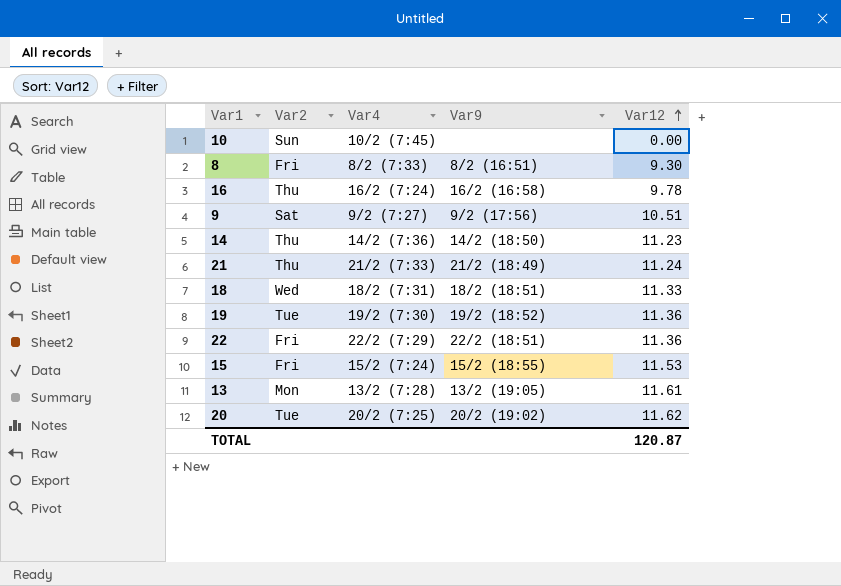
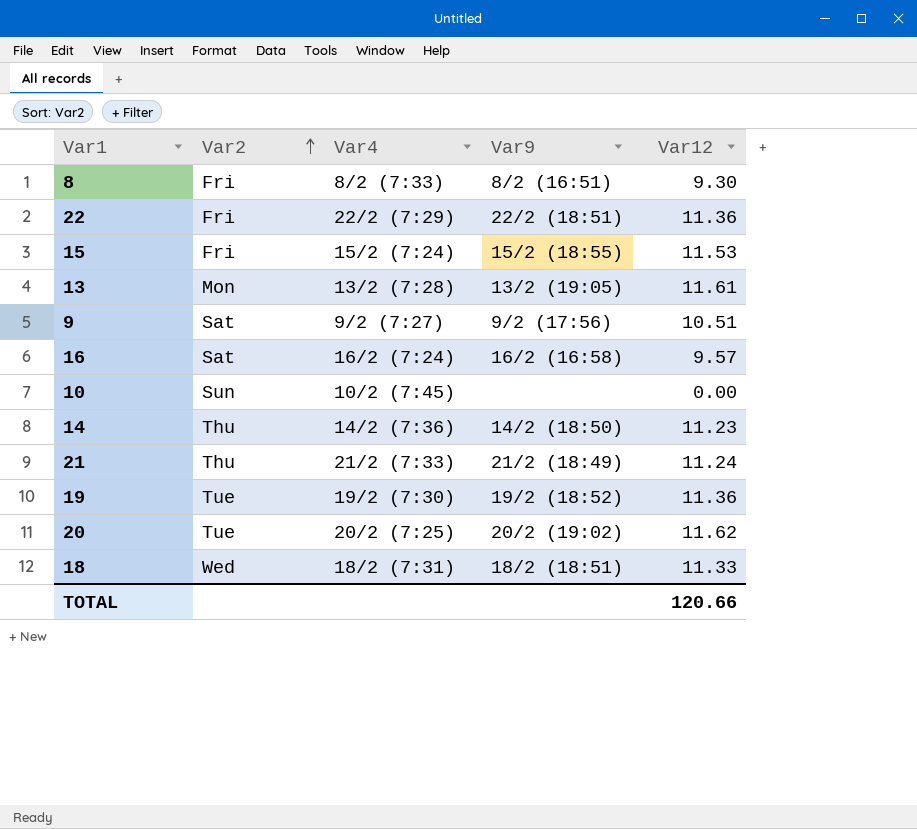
row order: Var12 ascending -> Var2 ascending
16 | Var2: Thu -> Sat
16 | Var12: 9.78 -> 9.57
TOTAL | Var12: 120.87 -> 120.66

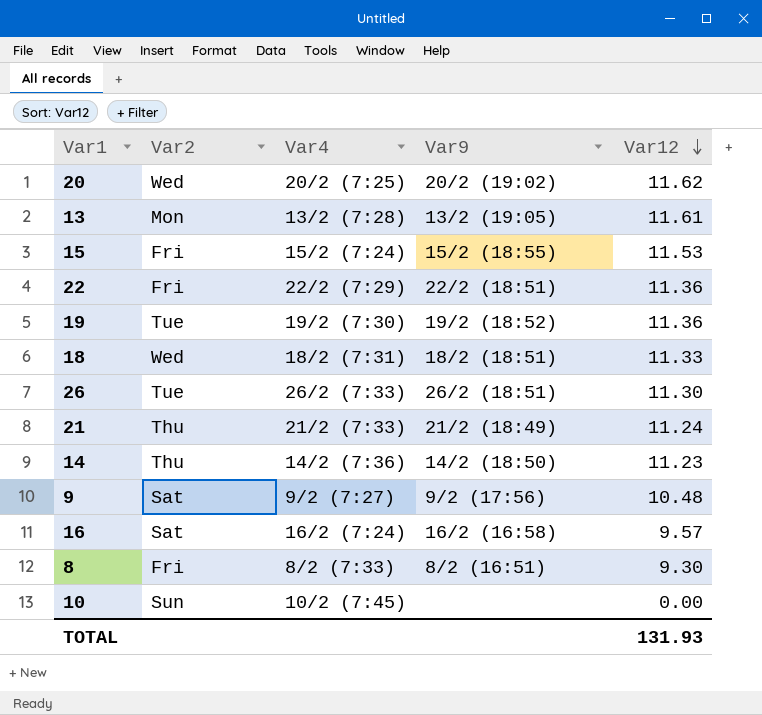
row order: Var2 ascending -> Var12 descending
20 | Var2: Tue -> Wed
row 26: none -> Tue | 26/2 (7:33) | 26/2 (18:51) | 11.30
9 | Var12: 10.51 -> 10.48
TOTAL | Var12: 120.66 -> 131.93

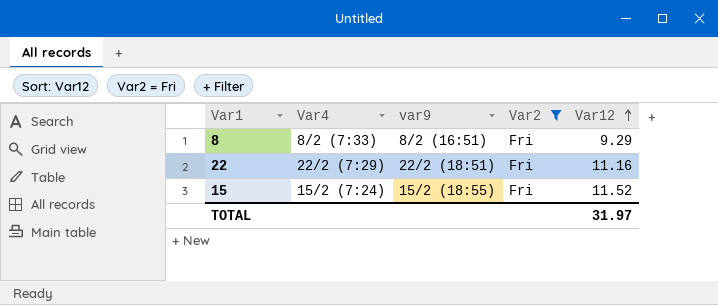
filter: none -> Var2 = Fri
row order: Var12 descending -> Var12 ascending
column name: Var9 -> var9
column Var2 | position: 2 -> 4
8 | Var12: 9.30 -> 9.29
22 | Var12: 11.36 -> 11.16
15 | Var12: 11.53 -> 11.52
TOTAL | Var12: 131.93 -> 31.97

